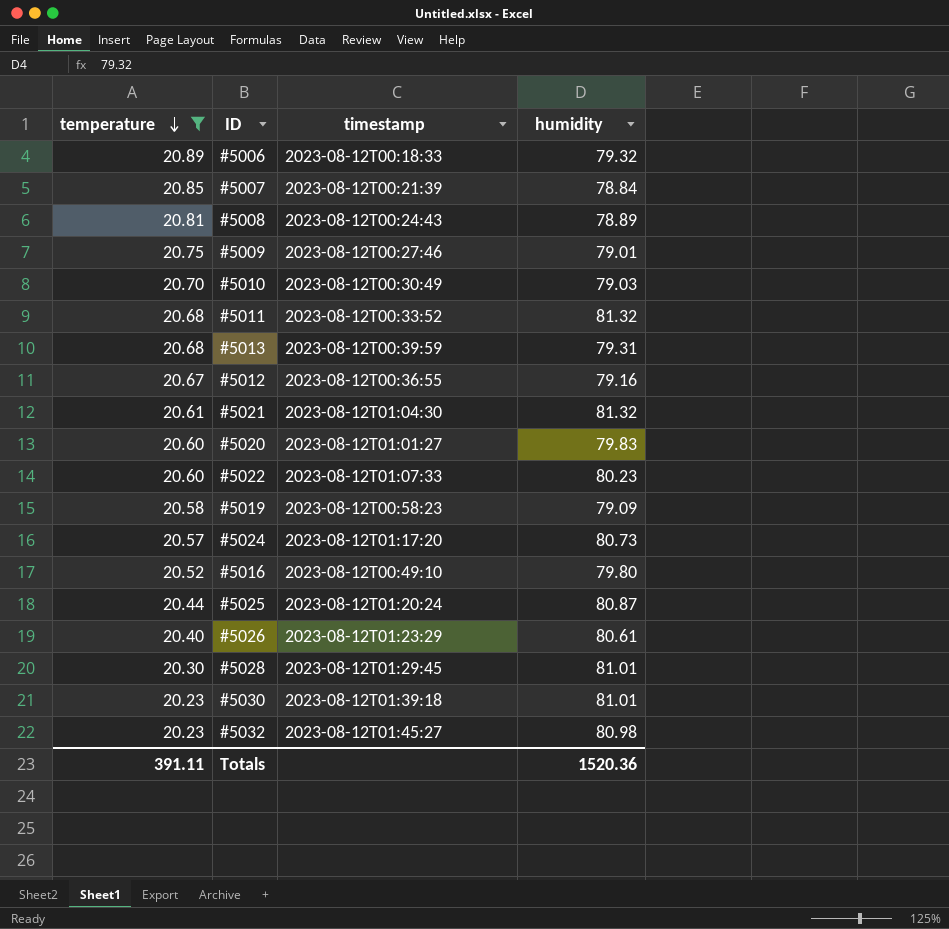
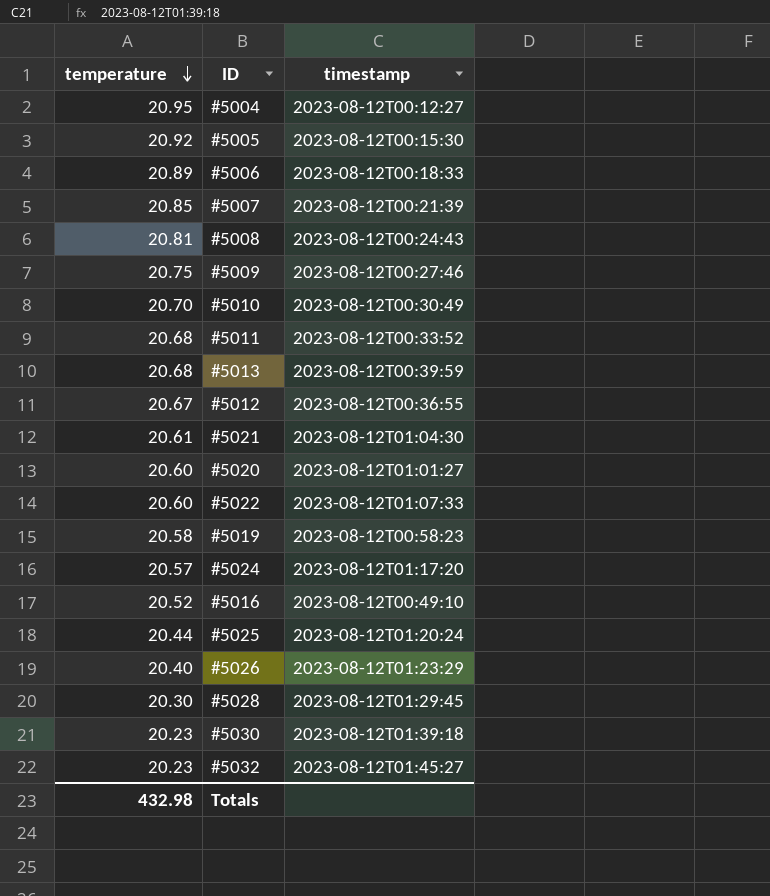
filter: temperature <= 20.89 -> none
column humidity | position: 4 -> none
Totals | temperature: 391.11 -> 432.98

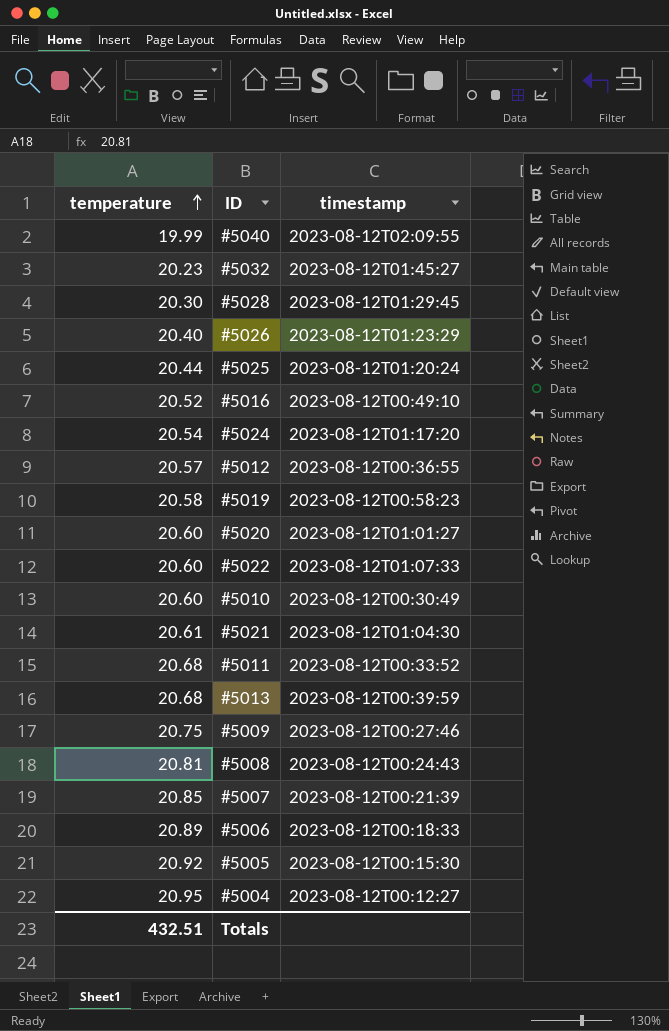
row order: temperature descending -> temperature ascending
row #5030: 20.23 | 2023-08-12T01:39:18 -> none
row #5040: none -> 19.99 | 2023-08-12T02:09:55
#5024 | temperature: 20.57 -> 20.54
#5012 | temperature: 20.67 -> 20.57
#5010 | temperature: 20.70 -> 20.60
Totals | temperature: 432.98 -> 432.51

